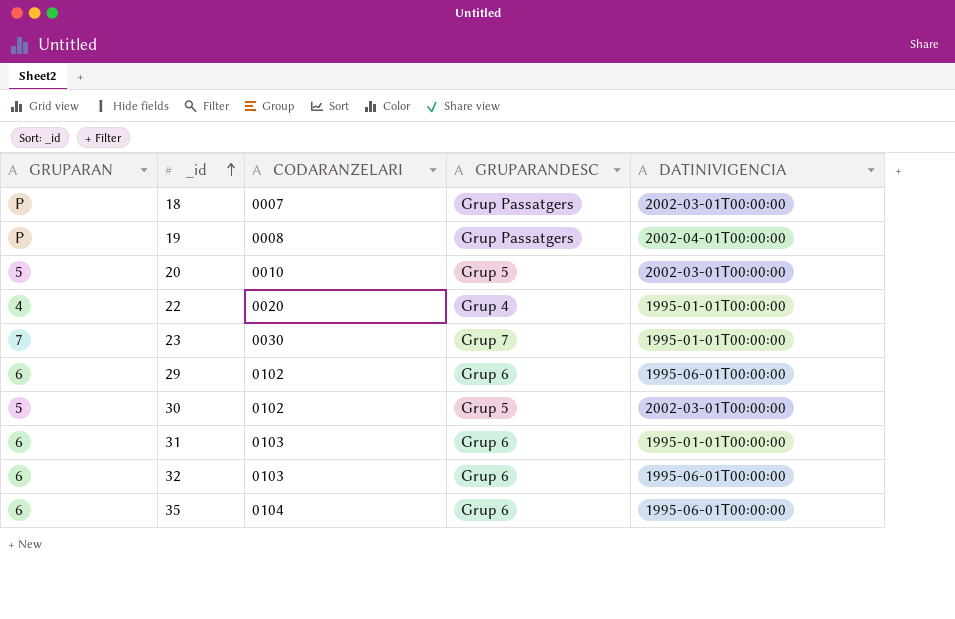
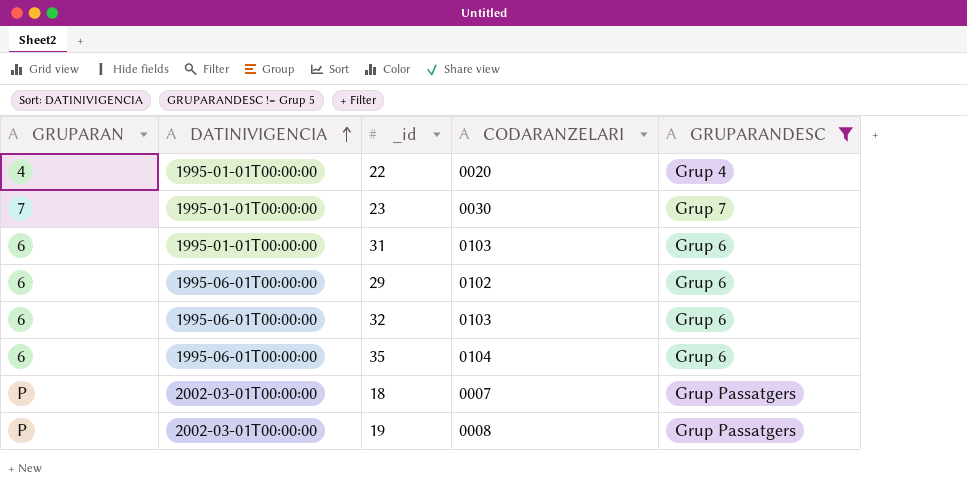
filter: none -> GRUPARANDESC != Grup 5
row order: _id ascending -> DATINIVIGENCIA ascending
column DATINIVIGENCIA | position: 5 -> 2
19 | DATINIVIGENCIA: 2002-04-01T00:00:00 -> 2002-03-01T00:00:00

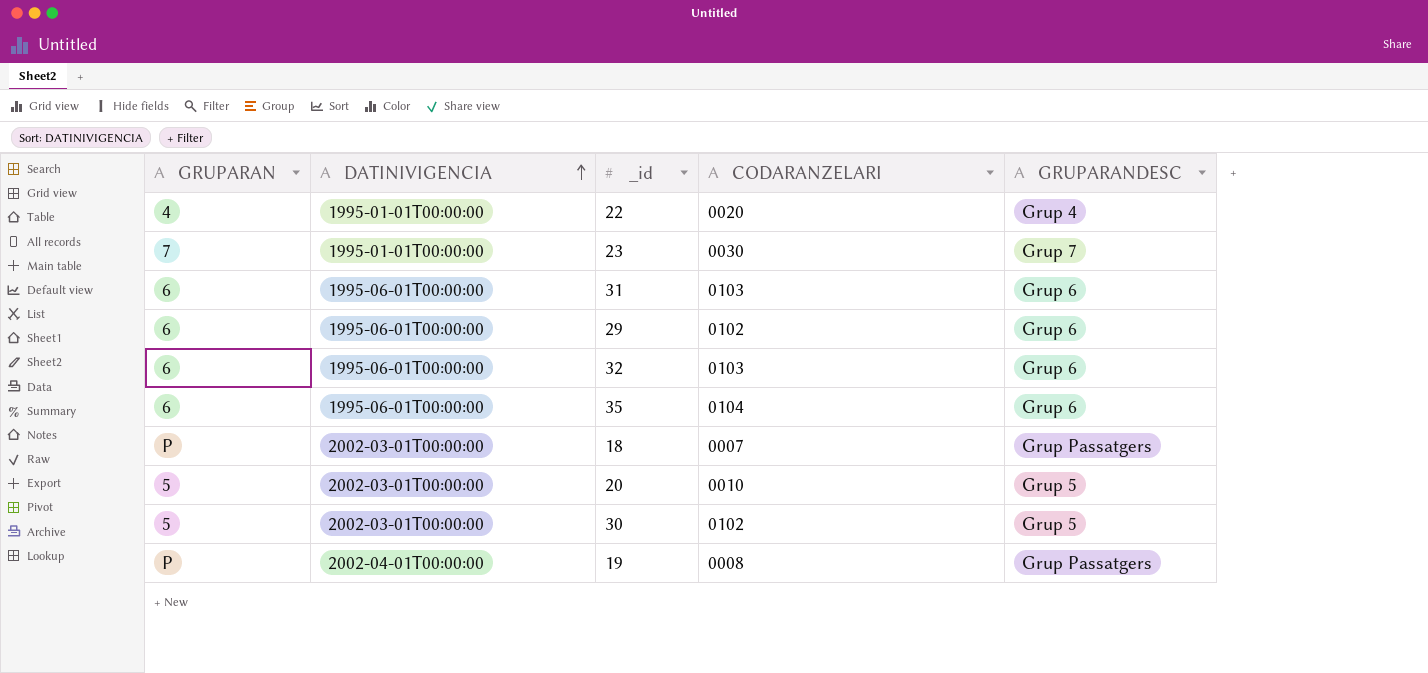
filter: GRUPARANDESC != Grup 5 -> none
31 | DATINIVIGENCIA: 1995-01-01T00:00:00 -> 1995-06-01T00:00:00
19 | DATINIVIGENCIA: 2002-03-01T00:00:00 -> 2002-04-01T00:00:00

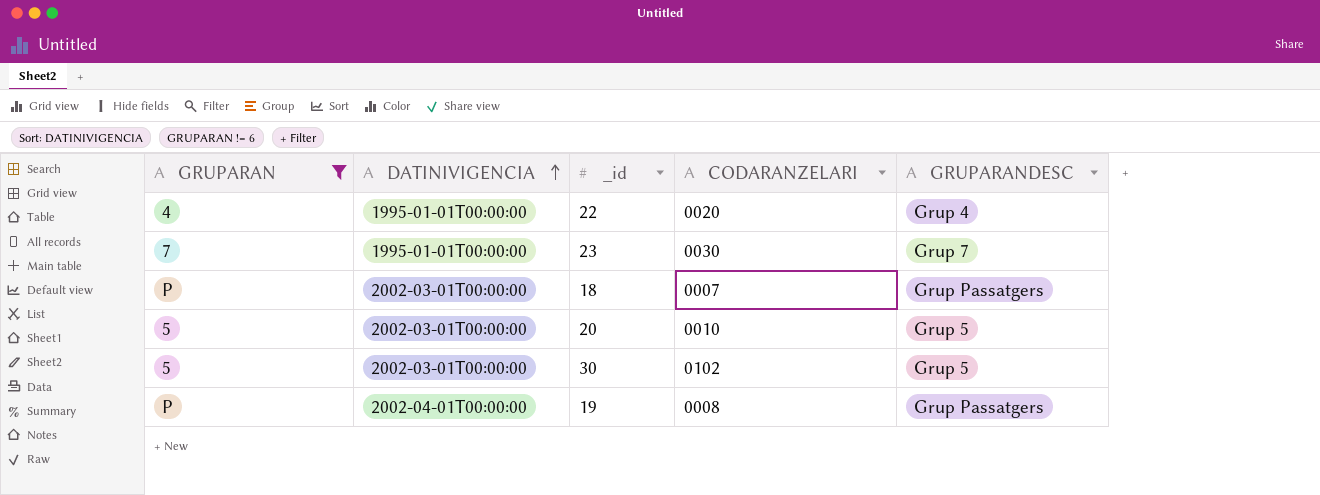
filter: none -> GRUPARAN != 6

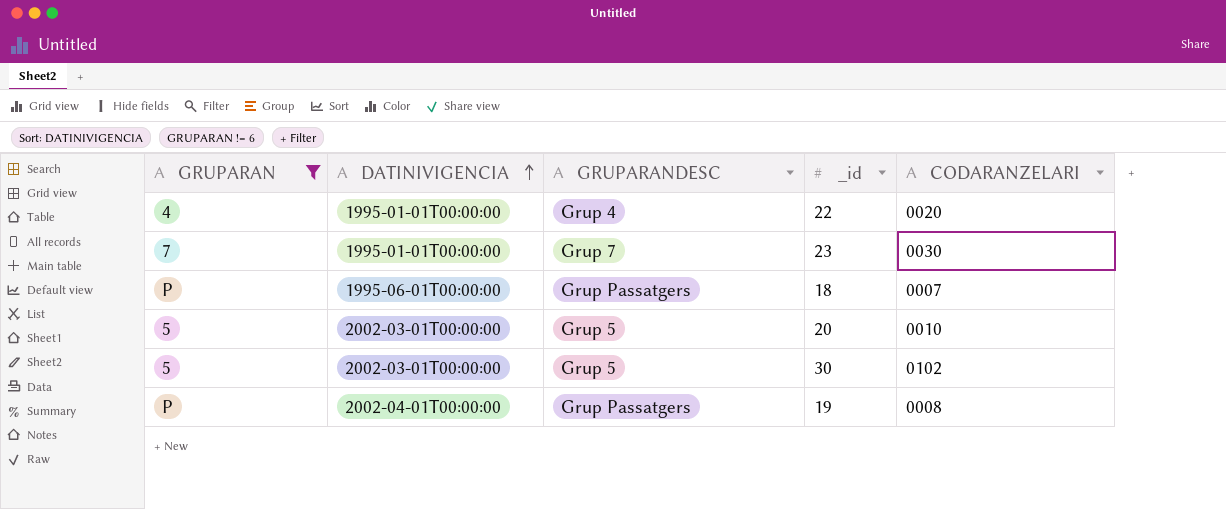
column GRUPARANDESC | position: 5 -> 3
18 | DATINIVIGENCIA: 2002-03-01T00:00:00 -> 1995-06-01T00:00:00

